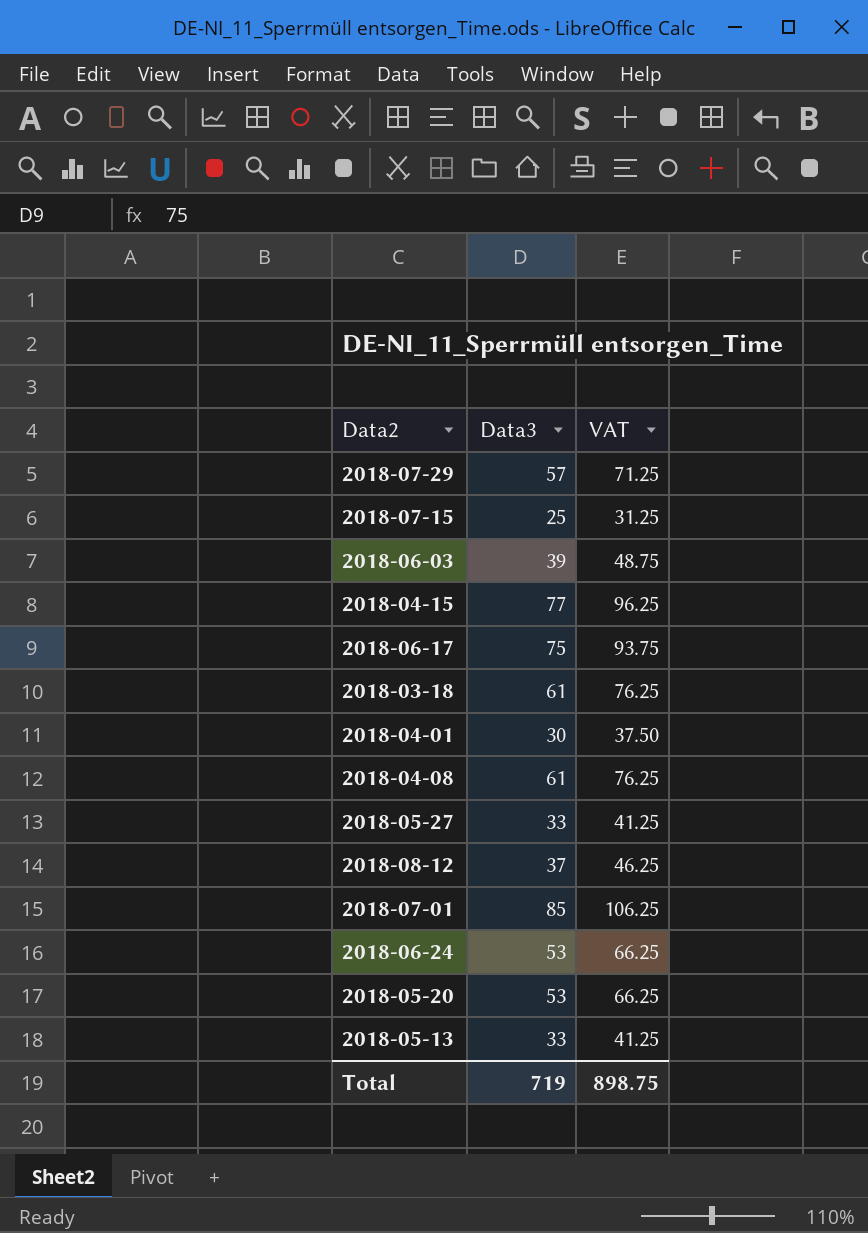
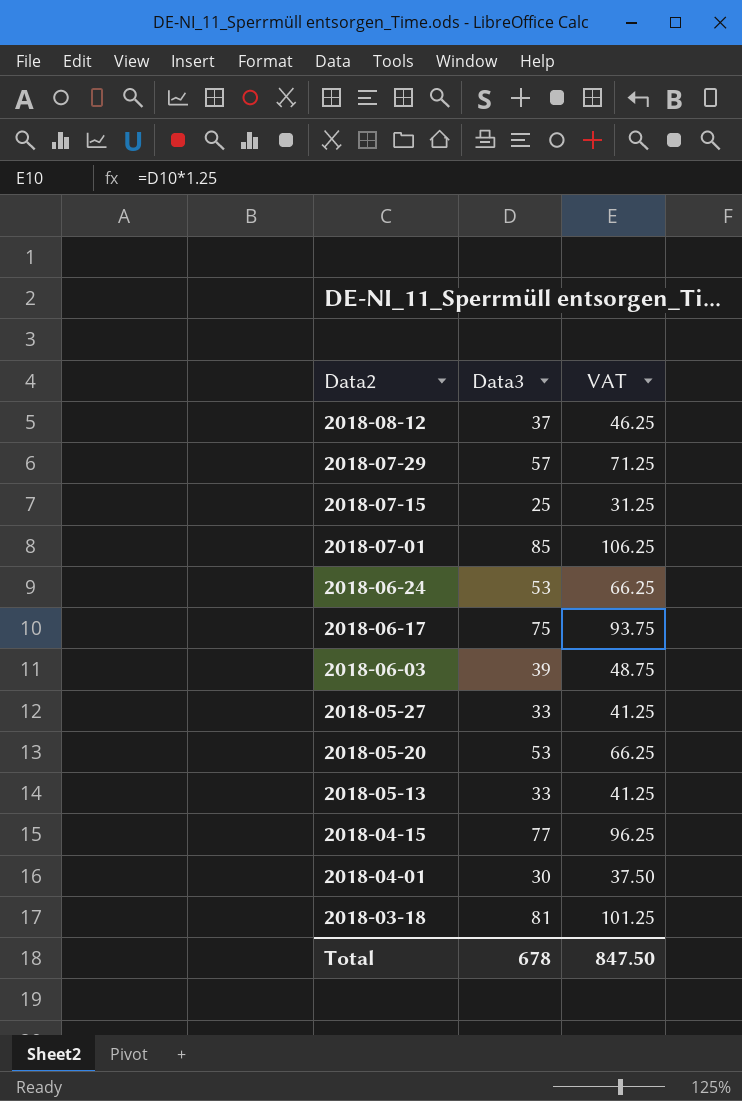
row order: none -> Data2 descending
row 2018-04-08: 61 | 76.25 -> none
2018-03-18 | Data3: 61 -> 81
2018-03-18 | VAT: 76.25 -> 101.25
Total | Data3: 719 -> 678
Total | VAT: 898.75 -> 847.50

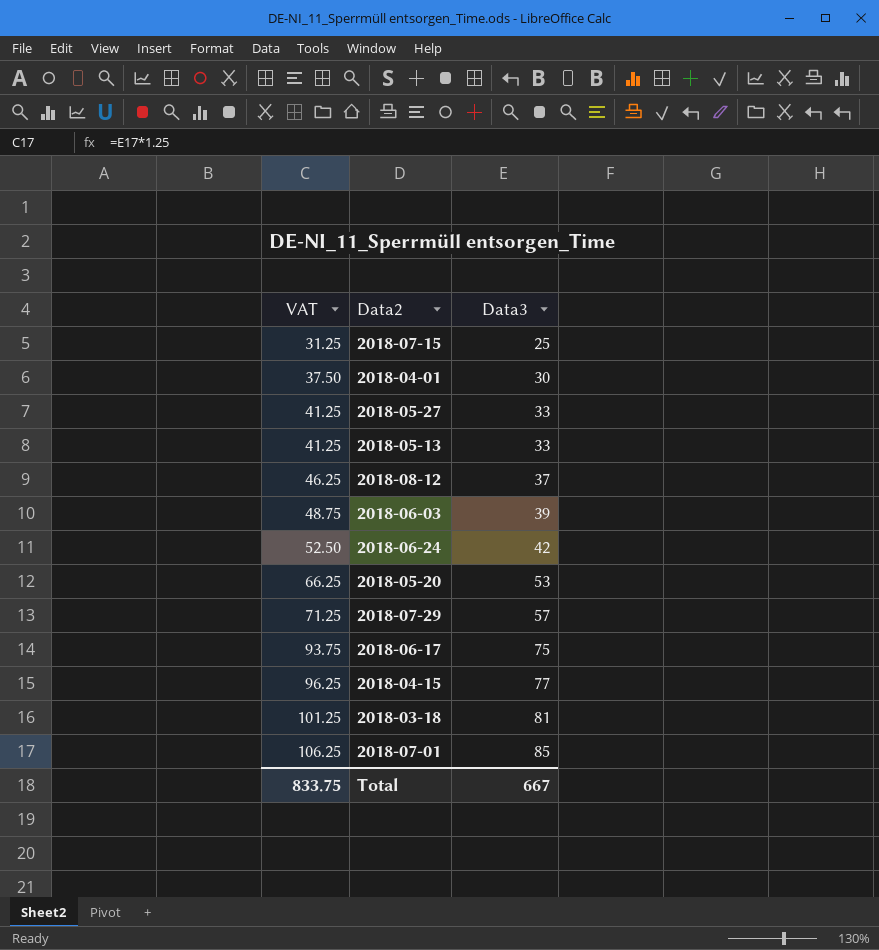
row order: Data2 descending -> VAT ascending
column VAT | position: 3 -> 1
2018-06-24 | VAT: 66.25 -> 52.50
2018-06-24 | Data3: 53 -> 42
Total | VAT: 847.50 -> 833.75
Total | Data3: 678 -> 667

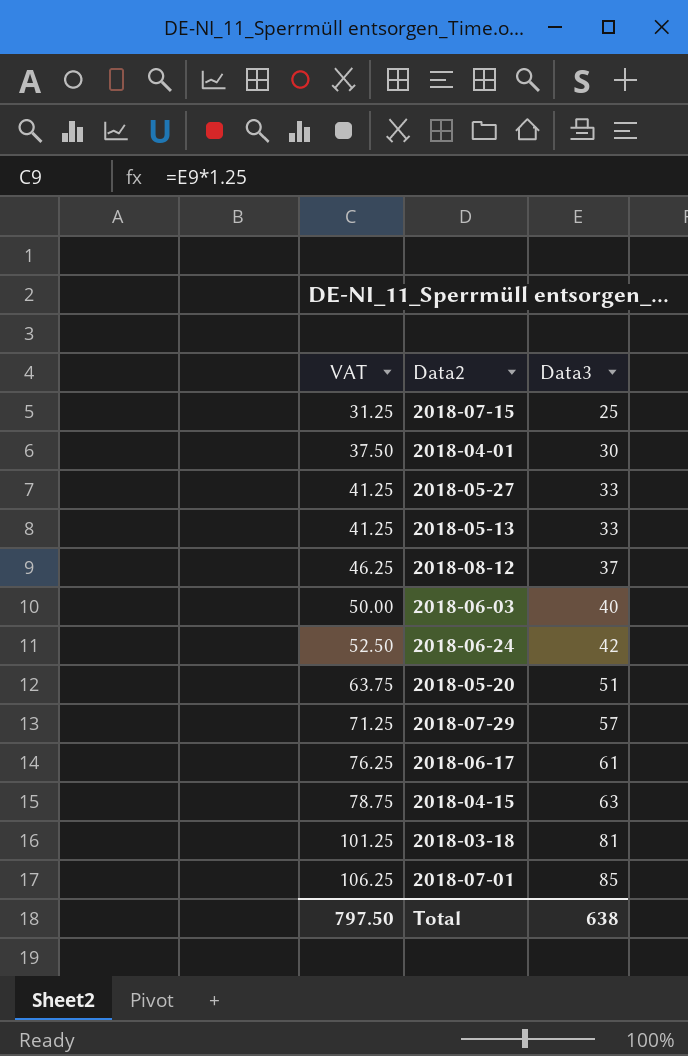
2018-06-03 | VAT: 48.75 -> 50.00
2018-06-03 | Data3: 39 -> 40
2018-05-20 | VAT: 66.25 -> 63.75
2018-05-20 | Data3: 53 -> 51
2018-06-17 | VAT: 93.75 -> 76.25
2018-06-17 | Data3: 75 -> 61
2018-04-15 | VAT: 96.25 -> 78.75
2018-04-15 | Data3: 77 -> 63
Total | VAT: 833.75 -> 797.50
Total | Data3: 667 -> 638

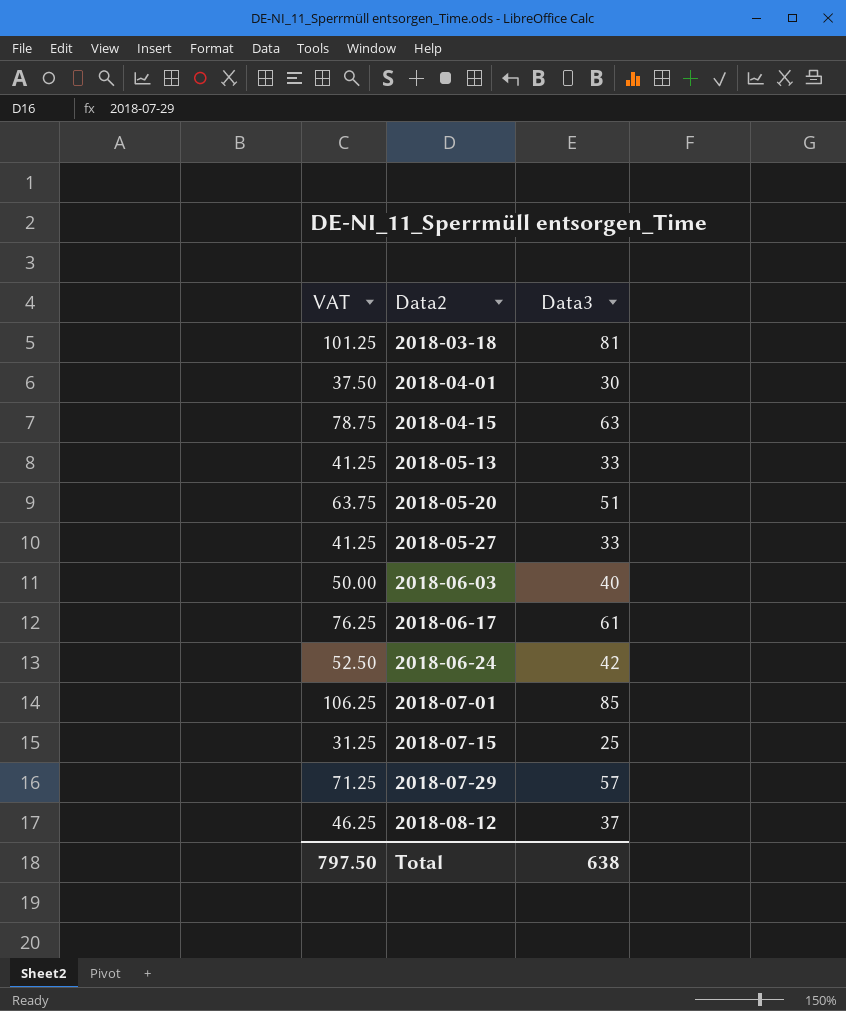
row order: VAT ascending -> Data2 ascending

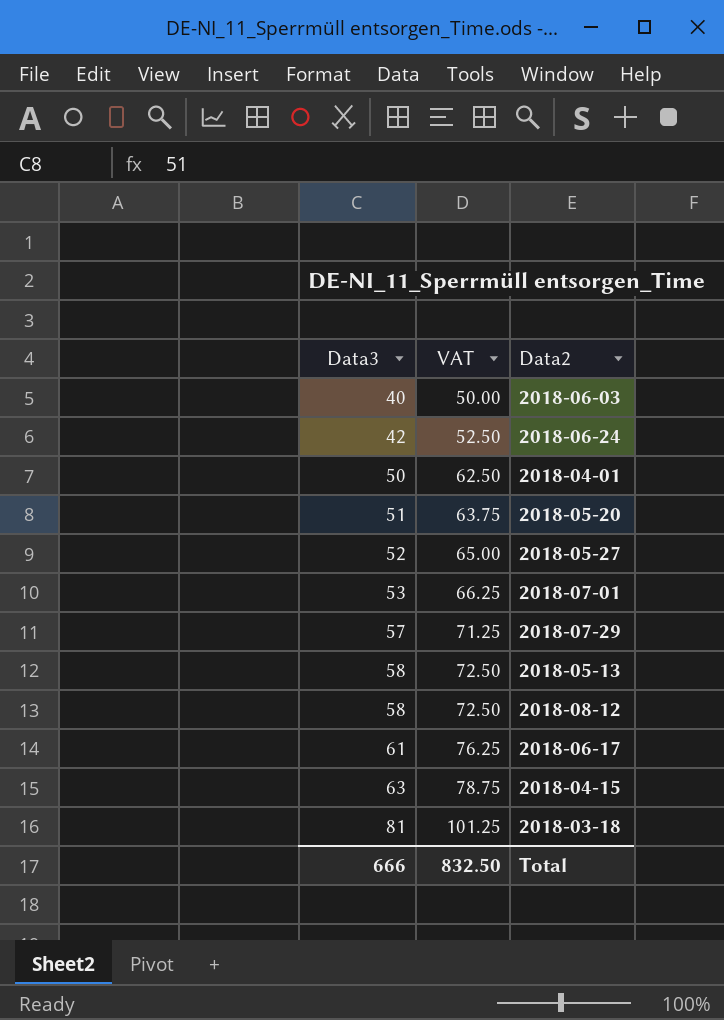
row order: Data2 ascending -> Data3 ascending
column Data3 | position: 3 -> 1
row 2018-07-15: 31.25 | 25 -> none
2018-04-01 | Data3: 30 -> 50
2018-04-01 | VAT: 37.50 -> 62.50
2018-05-27 | Data3: 33 -> 52
2018-05-27 | VAT: 41.25 -> 65.00
2018-07-01 | Data3: 85 -> 53
2018-07-01 | VAT: 106.25 -> 66.25
2018-05-13 | Data3: 33 -> 58
2018-05-13 | VAT: 41.25 -> 72.50
2018-08-12 | Data3: 37 -> 58
2018-08-12 | VAT: 46.25 -> 72.50
Total | Data3: 638 -> 666
Total | VAT: 797.50 -> 832.50

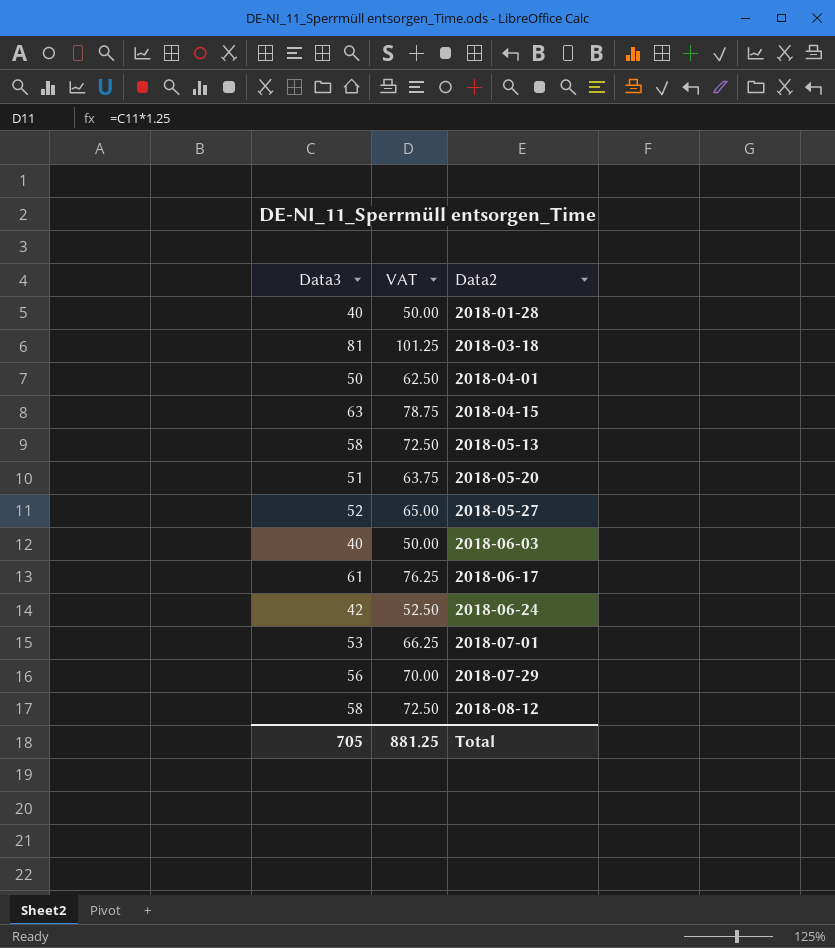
row order: Data3 ascending -> Data2 ascending
row 2018-01-28: none -> 40 | 50.00
2018-07-29 | Data3: 57 -> 56
2018-07-29 | VAT: 71.25 -> 70.00
Total | Data3: 666 -> 705
Total | VAT: 832.50 -> 881.25

